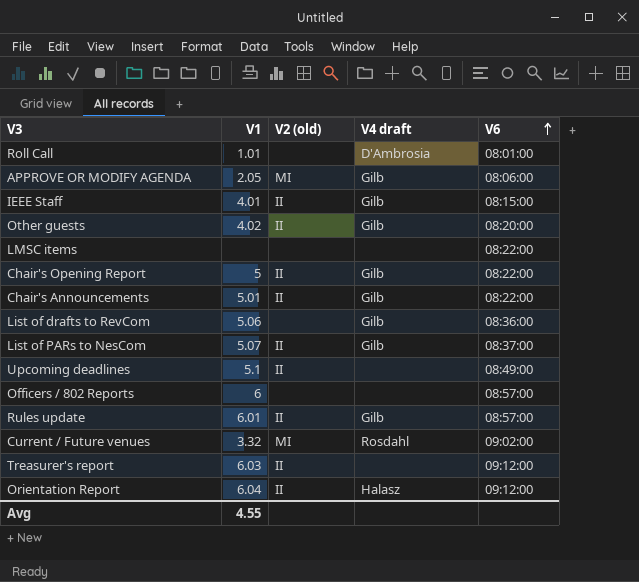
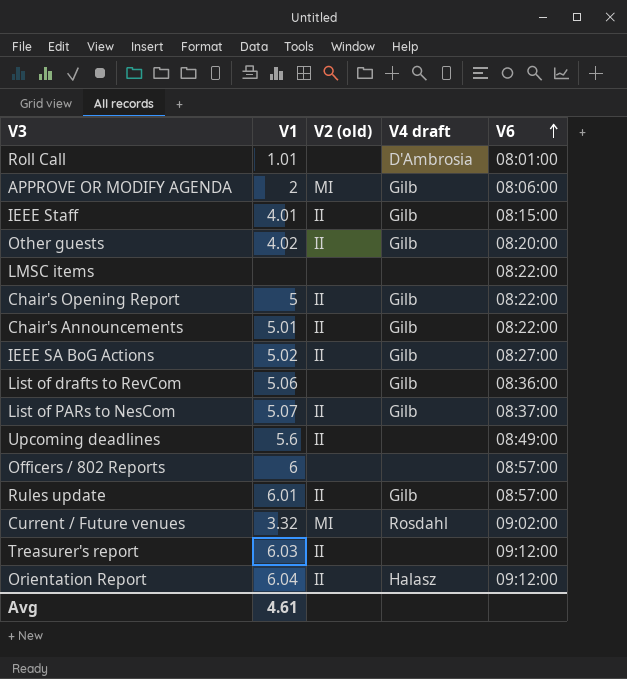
APPROVE OR MODIFY AGENDA | V1: 2.05 -> 2
row IEEE SA BoG Actions: none -> 5.02 | II | Gilb | 08:27:00
Upcoming deadlines | V1: 5.1 -> 5.6
Avg | V1: 4.55 -> 4.61

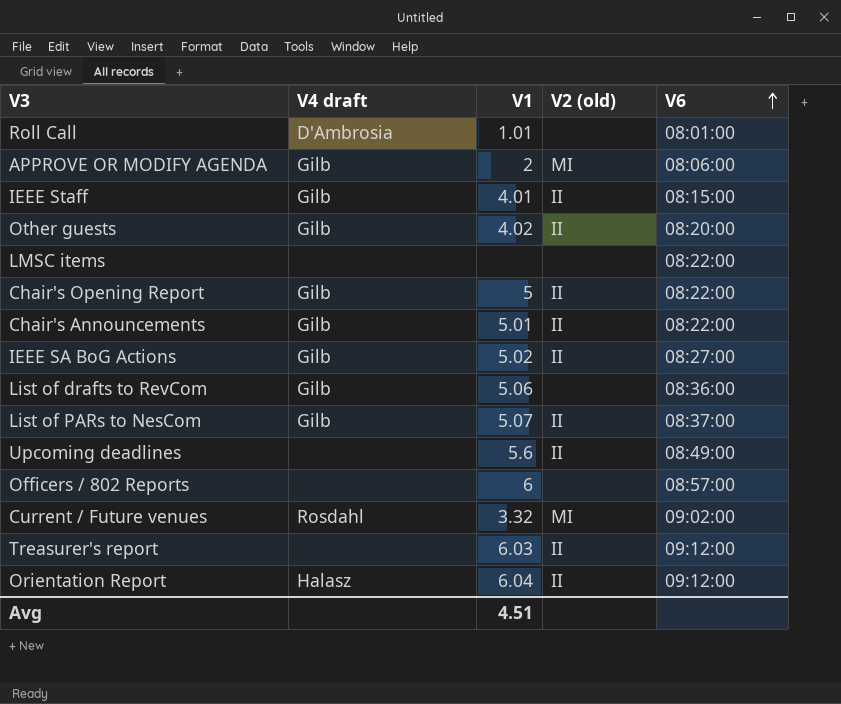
column V4 draft | position: 4 -> 2
row Rules update: 6.01 | II | Gilb | 08:57:00 -> none
Avg | V1: 4.61 -> 4.51

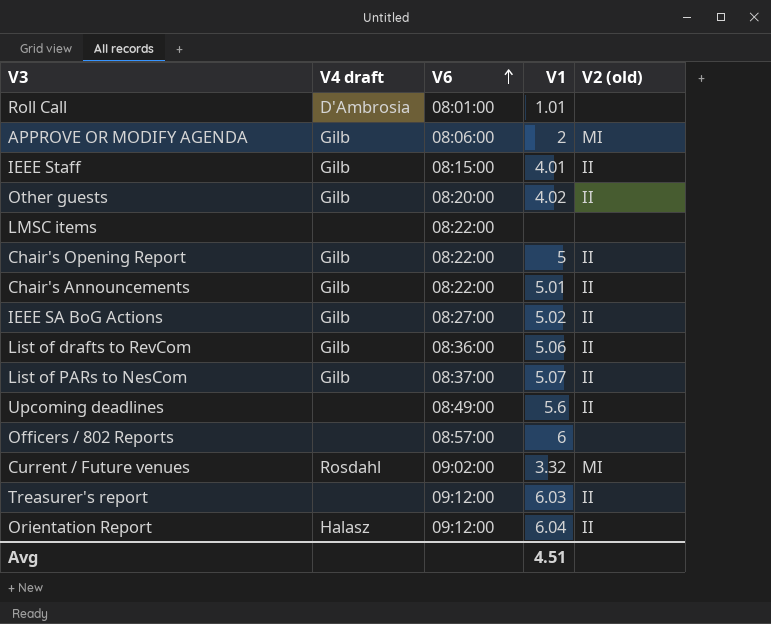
column V6 | position: 5 -> 3
List of drafts to RevCom | V2 (old): none -> II

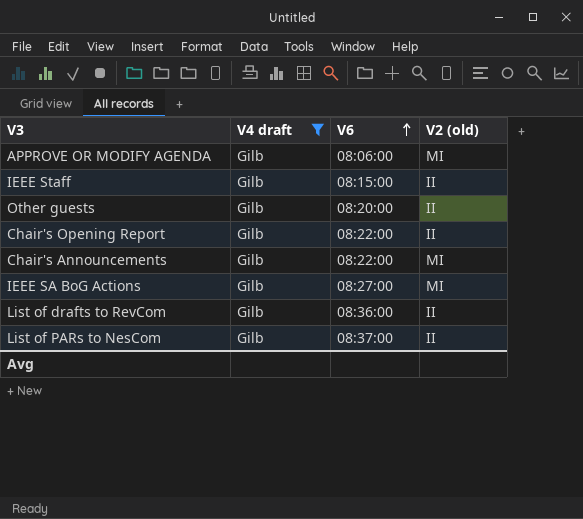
filter: none -> V4 draft = Gilb
column V1 | position: 4 -> none
Chair's Announcements | V2 (old): II -> MI
IEEE SA BoG Actions | V2 (old): II -> MI

